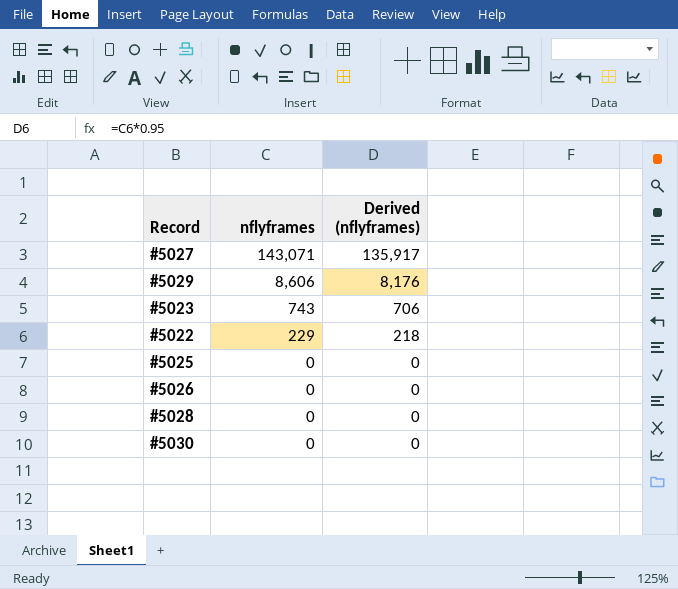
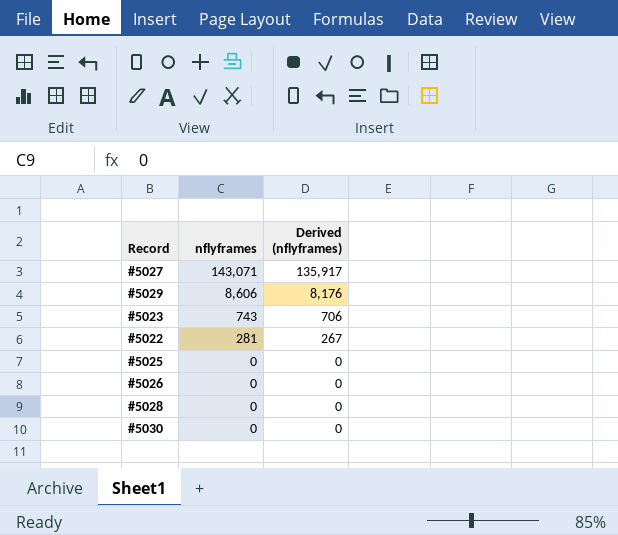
#5022 | nflyframes: 229 -> 281
#5022 | Derived (nflyframes): 218 -> 267

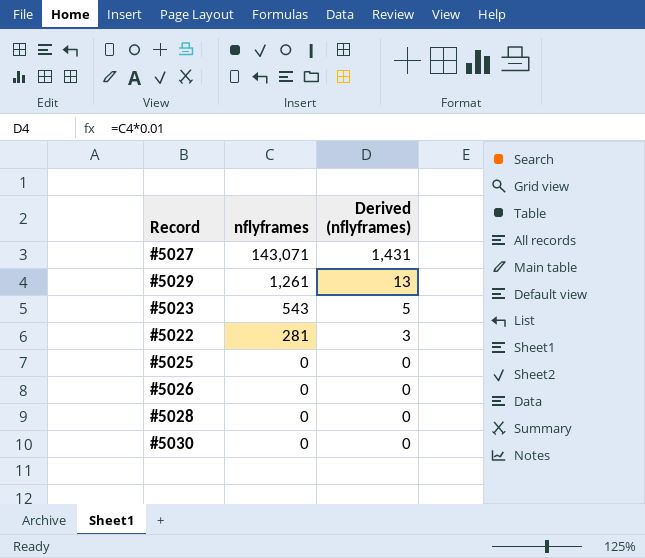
column Derived (nflyframes) | formula: [nflyframes] * 0.95 -> [nflyframes] * 0.01
#5029 | nflyframes: 8,606 -> 1,261
#5023 | nflyframes: 743 -> 543

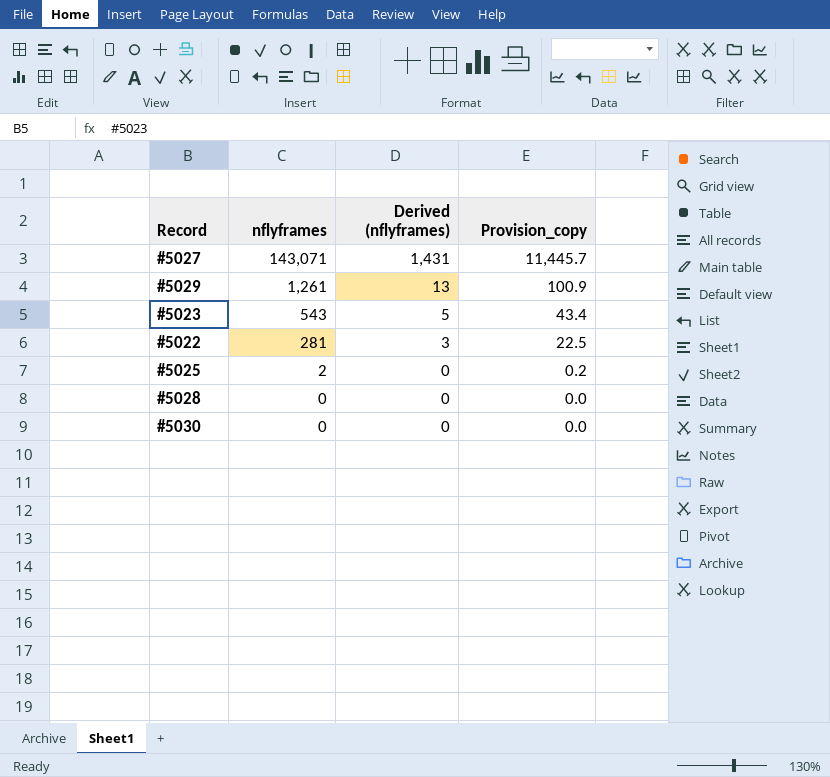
column Provision_copy | formula: none -> [nflyframes] * 0.08
row #5026: 0 | 0 -> none
#5025 | nflyframes: 0 -> 2

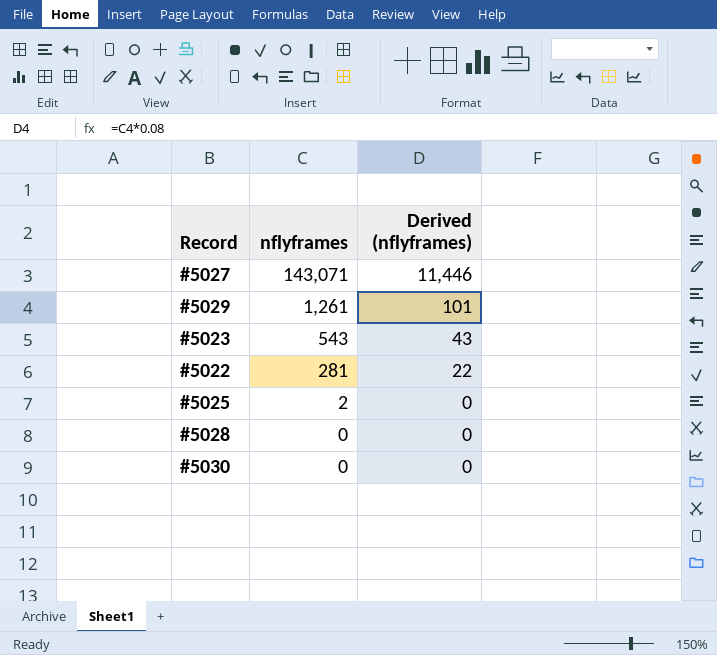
column Provision_copy | formula: [nflyframes] * 0.08 -> none
column Derived (nflyframes) | formula: [nflyframes] * 0.01 -> [nflyframes] * 0.08

